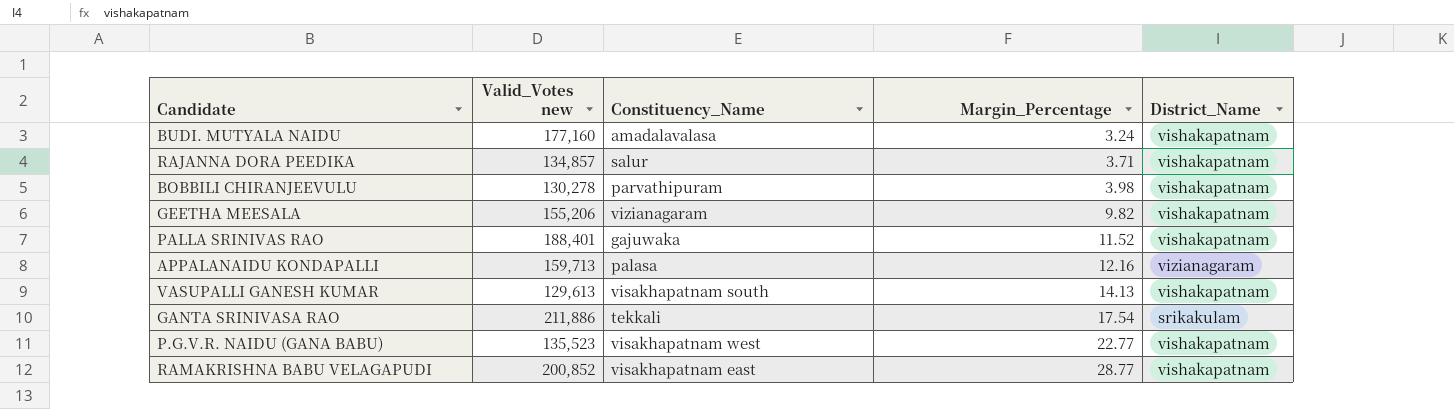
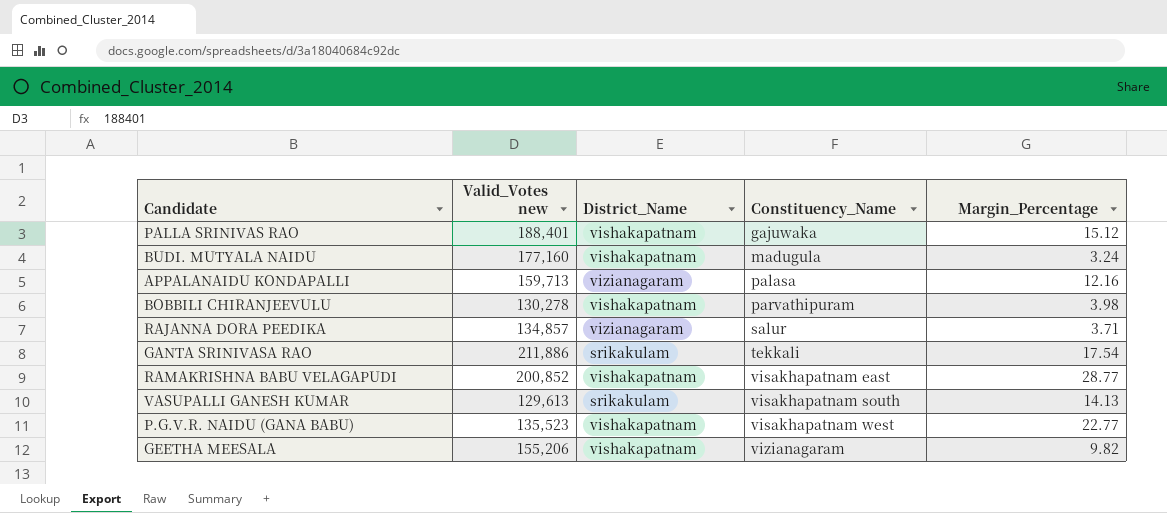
row order: Margin_Percentage ascending -> Constituency_Name ascending
column District_Name | position: 5 -> 3
PALLA SRINIVAS RAO | Margin_Percentage: 11.52 -> 15.12
BUDI. MUTYALA NAIDU | Constituency_Name: amadalavalasa -> madugula
RAJANNA DORA PEEDIKA | District_Name: vishakapatnam -> vizianagaram
VASUPALLI GANESH KUMAR | District_Name: vishakapatnam -> srikakulam

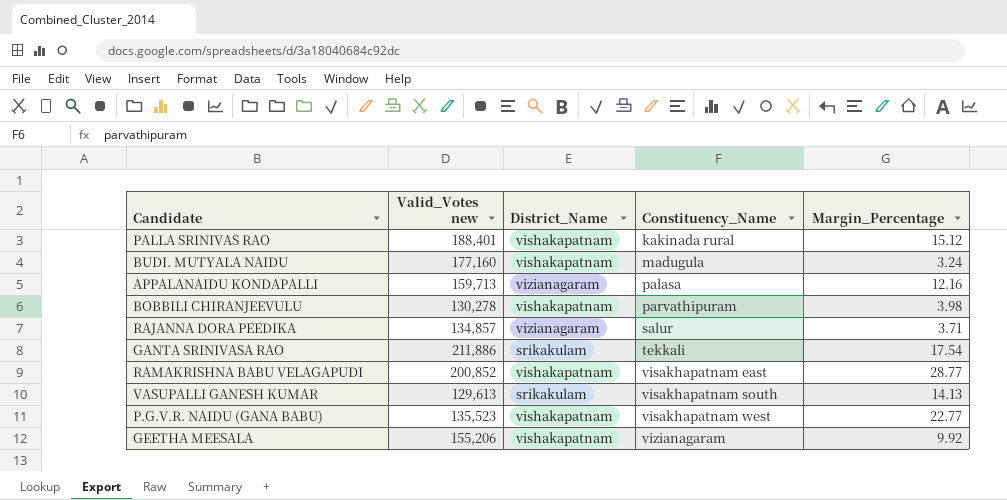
PALLA SRINIVAS RAO | Constituency_Name: gajuwaka -> kakinada rural
GEETHA MEESALA | Margin_Percentage: 9.82 -> 9.92

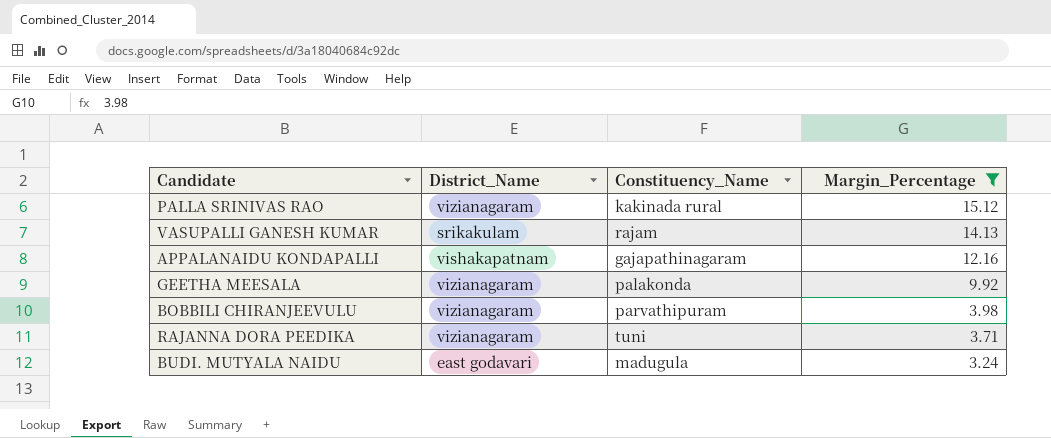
filter: none -> Margin_Percentage <= 15.12
row order: Constituency_Name ascending -> Margin_Percentage descending
column Valid_Votes new | position: 2 -> none
PALLA SRINIVAS RAO | District_Name: vishakapatnam -> vizianagaram
VASUPALLI GANESH KUMAR | Constituency_Name: visakhapatnam south -> rajam
APPALANAIDU KONDAPALLI | District_Name: vizianagaram -> vishakapatnam
APPALANAIDU KONDAPALLI | Constituency_Name: palasa -> gajapathinagaram
GEETHA MEESALA | District_Name: vishakapatnam -> vizianagaram
GEETHA MEESALA | Constituency_Name: vizianagaram -> palakonda
BOBBILI CHIRANJEEVULU | District_Name: vishakapatnam -> vizianagaram
RAJANNA DORA PEEDIKA | Constituency_Name: salur -> tuni
BUDI. MUTYALA NAIDU | District_Name: vishakapatnam -> east godavari

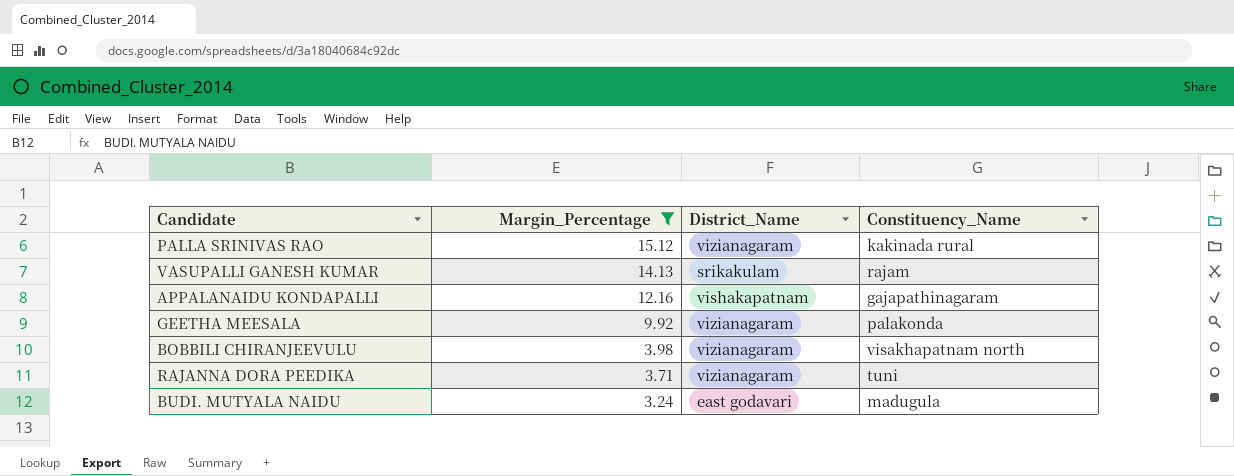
column Margin_Percentage | position: 4 -> 2
BOBBILI CHIRANJEEVULU | Constituency_Name: parvathipuram -> visakhapatnam north

